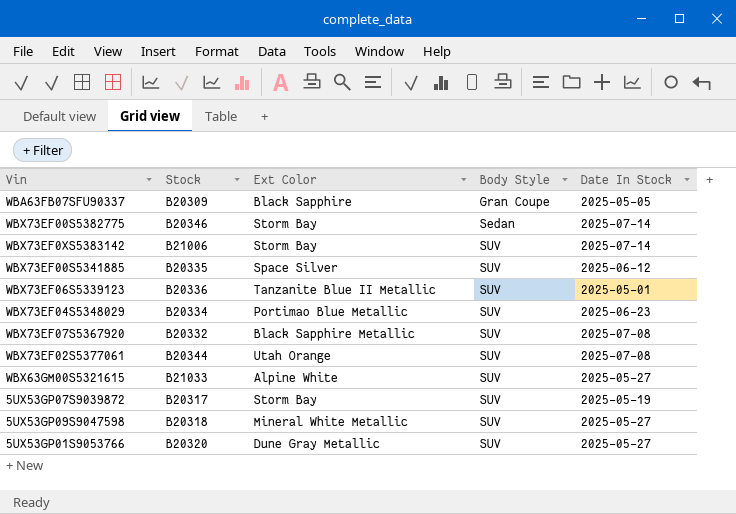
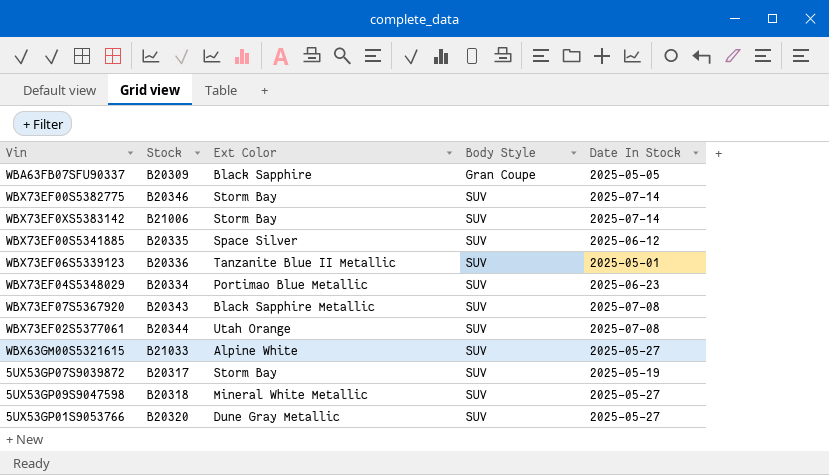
WBX73EF00S5382775 | Body Style: Sedan -> SUV
WBX73EF07S5367920 | Stock: B20332 -> B20343

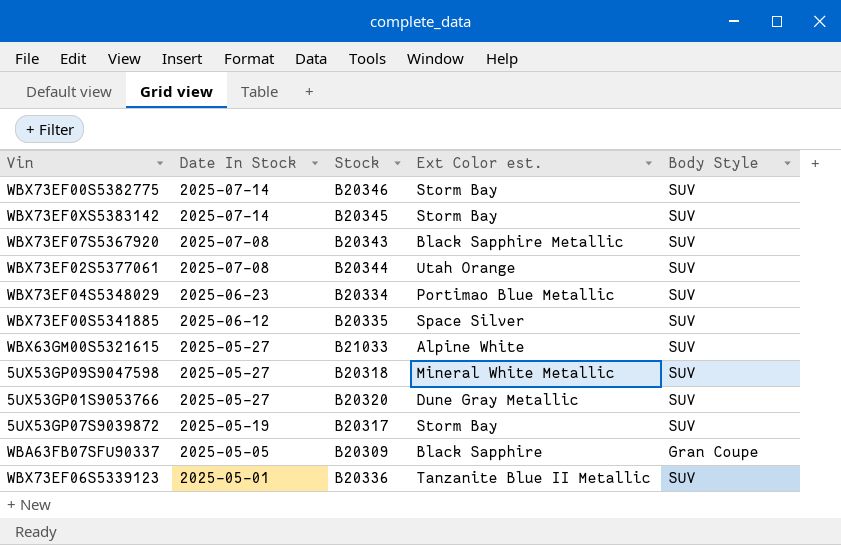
row order: Body Style ascending -> Date In Stock descending
column Date In Stock | position: 5 -> 2
column name: Ext Color -> Ext Color est.
WBX73EF0XS5383142 | Stock: B21006 -> B20345

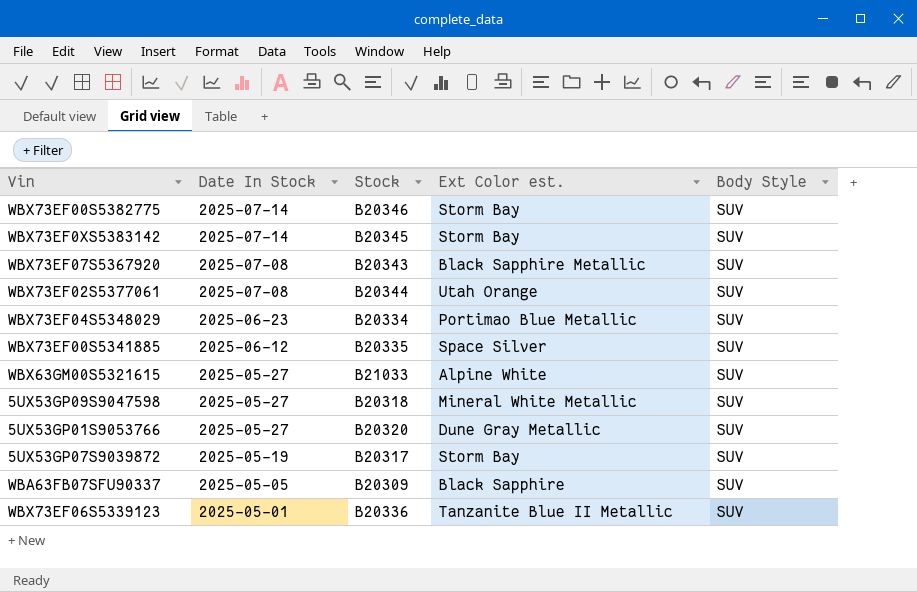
WBA63FB07SFU90337 | Body Style: Gran Coupe -> SUV

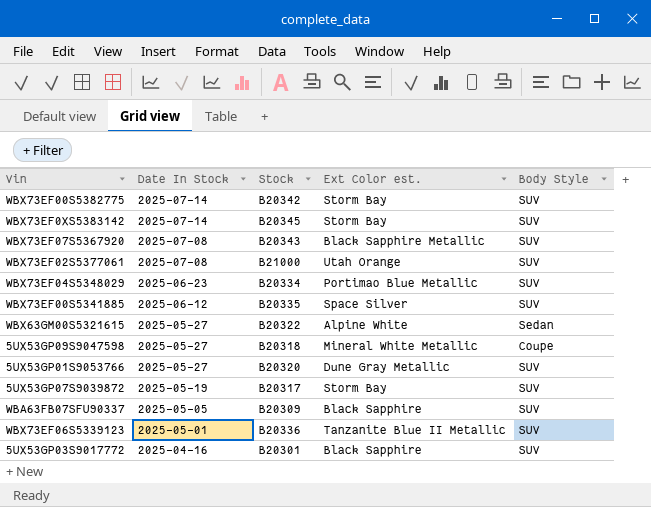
WBX73EF00S5382775 | Stock: B20346 -> B20342
WBX73EF02S5377061 | Stock: B20344 -> B21000
WBX63GM00S5321615 | Stock: B21033 -> B20322
WBX63GM00S5321615 | Body Style: SUV -> Sedan
5UX53GP09S9047598 | Body Style: SUV -> Coupe
row 5UX53GP03S9017772: none -> 2025-04-16 | B20301 | Black Sapphire | SUV

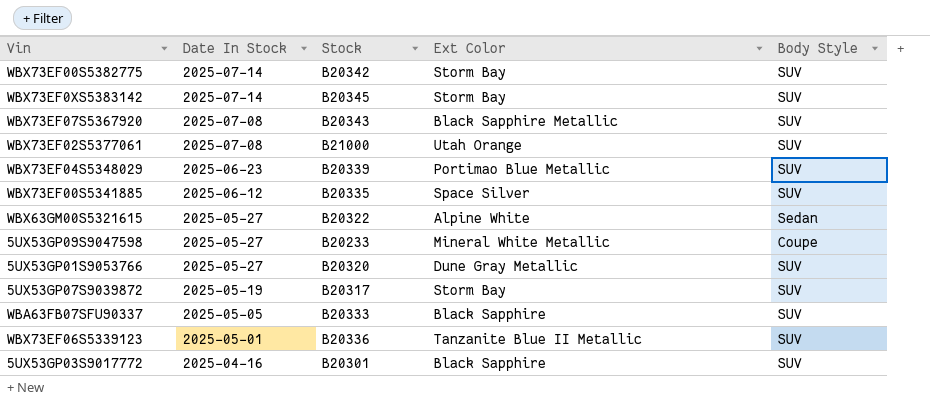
column name: Ext Color est. -> Ext Color
WBX73EF04S5348029 | Stock: B20334 -> B20339
5UX53GP09S9047598 | Stock: B20318 -> B20233
WBA63FB07SFU90337 | Stock: B20309 -> B20333

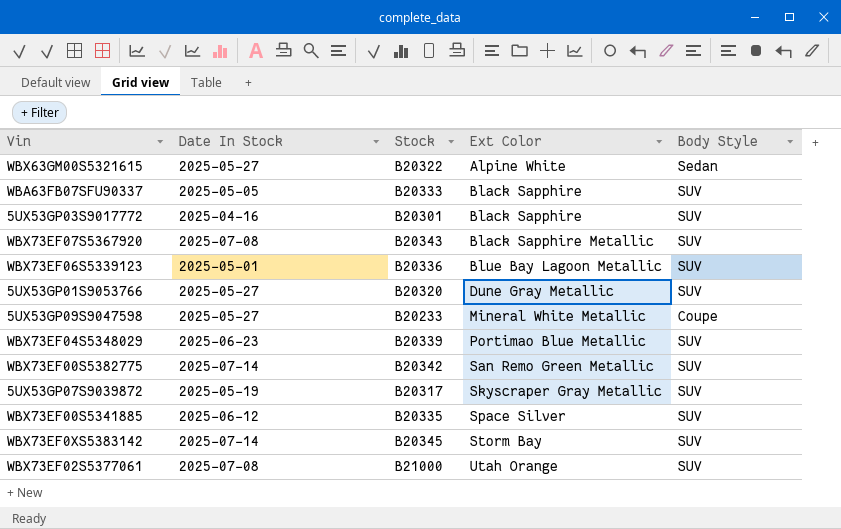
row order: Date In Stock descending -> Ext Color ascending
WBX73EF06S5339123 | Ext Color: Tanzanite Blue II Metallic -> Blue Bay Lagoon Metallic
WBX73EF00S5382775 | Ext Color: Storm Bay -> San Remo Green Metallic
5UX53GP07S9039872 | Ext Color: Storm Bay -> Skyscraper Gray Metallic

